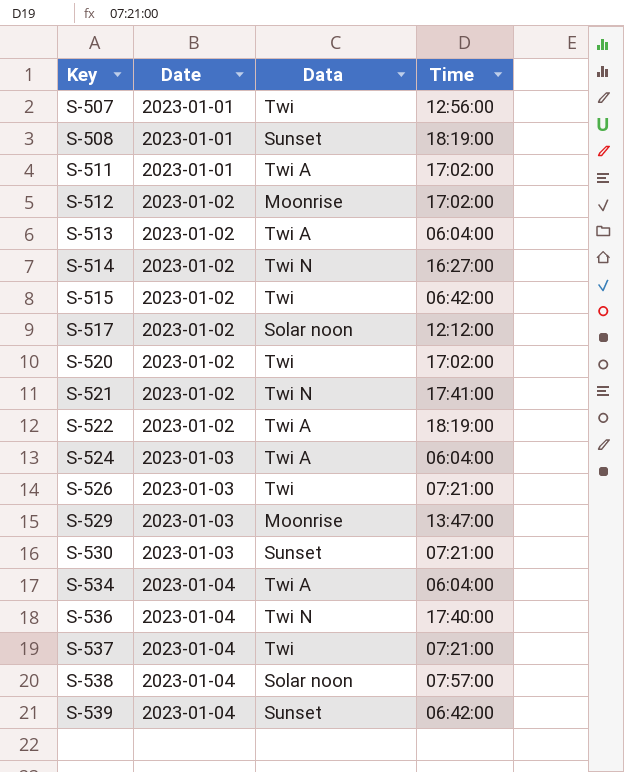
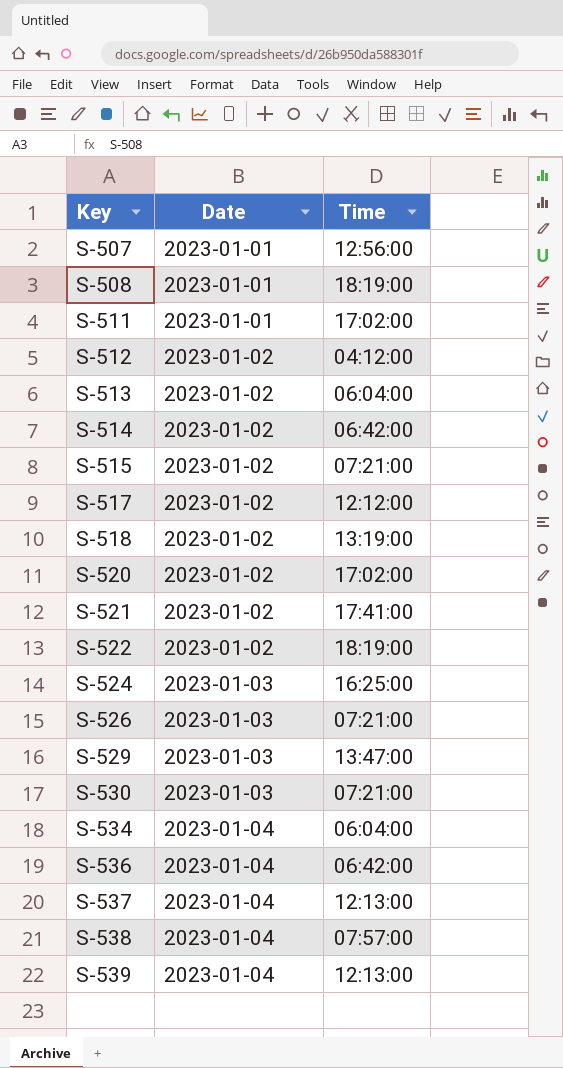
column Data | position: 3 -> none
S-512 | Time: 17:02:00 -> 04:12:00
S-514 | Time: 16:27:00 -> 06:42:00
S-515 | Time: 06:42:00 -> 07:21:00
row S-518: none -> 2023-01-02 | 13:19:00
S-524 | Time: 06:04:00 -> 16:25:00
S-536 | Time: 17:40:00 -> 06:42:00
S-537 | Time: 07:21:00 -> 12:13:00
S-539 | Time: 06:42:00 -> 12:13:00

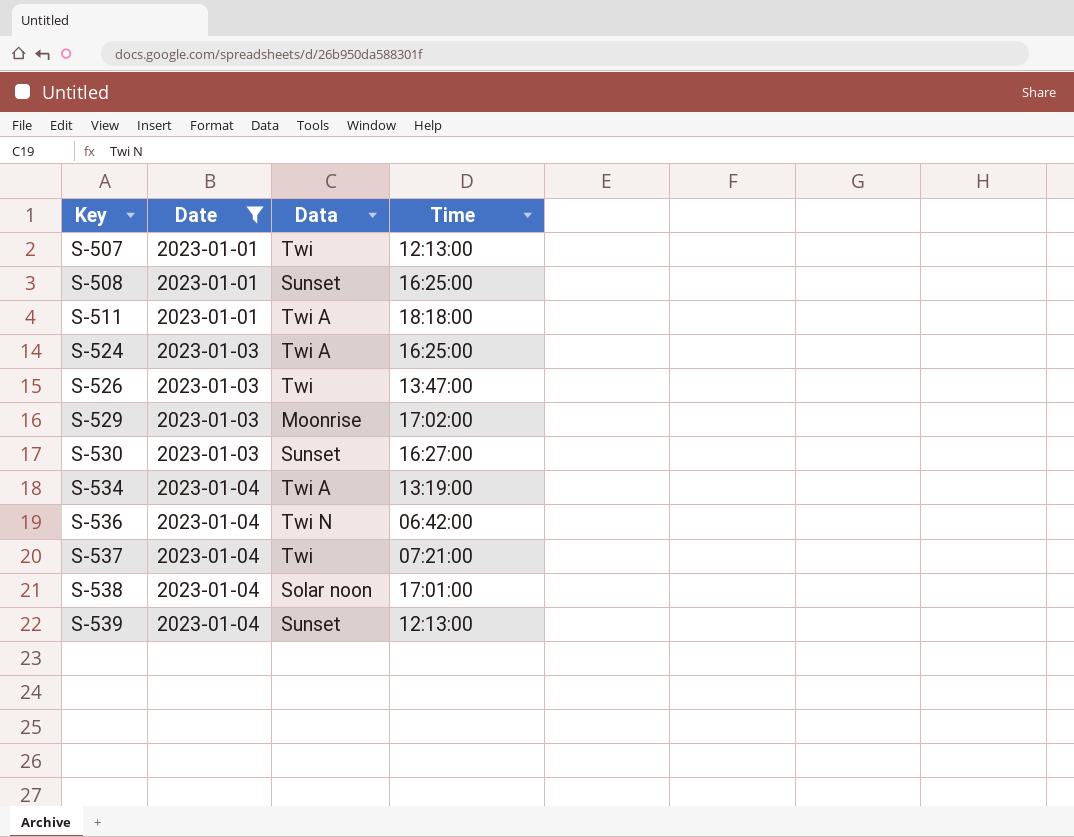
filter: none -> Date != 2023-01-02
column Data | position: none -> 3
S-507 | Time: 12:56:00 -> 12:13:00
S-508 | Time: 18:19:00 -> 16:25:00
S-511 | Time: 17:02:00 -> 18:18:00
S-526 | Time: 07:21:00 -> 13:47:00
S-529 | Time: 13:47:00 -> 17:02:00
S-530 | Time: 07:21:00 -> 16:27:00
S-534 | Time: 06:04:00 -> 13:19:00
S-537 | Time: 12:13:00 -> 07:21:00
S-538 | Time: 07:57:00 -> 17:01:00

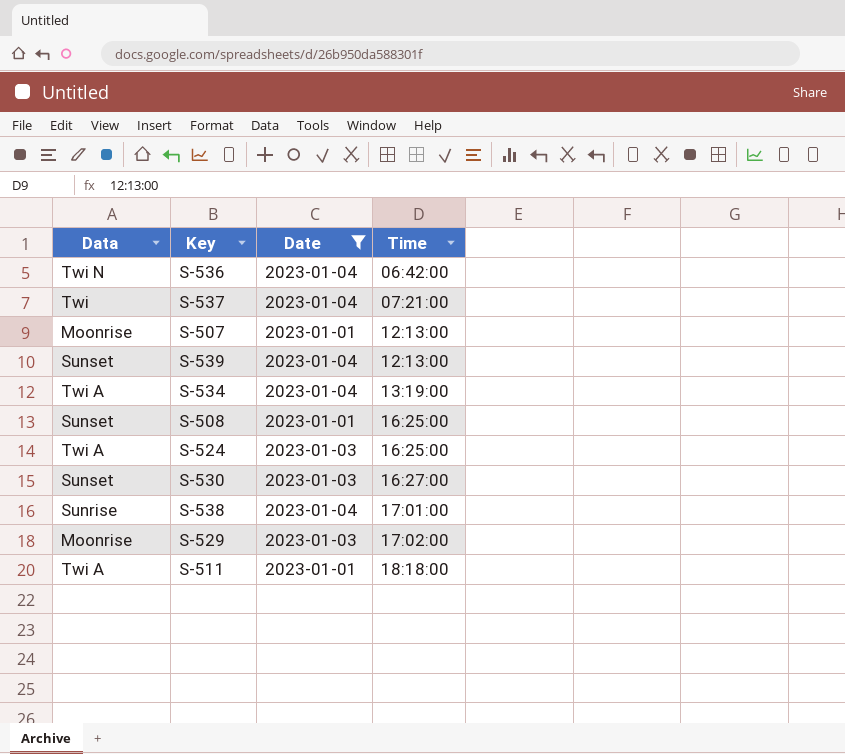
row order: Key ascending -> Time ascending
column Data | position: 3 -> 1
row S-526: 2023-01-03 | Twi | 13:47:00 -> none
S-507 | Data: Twi -> Moonrise
S-538 | Data: Solar noon -> Sunrise

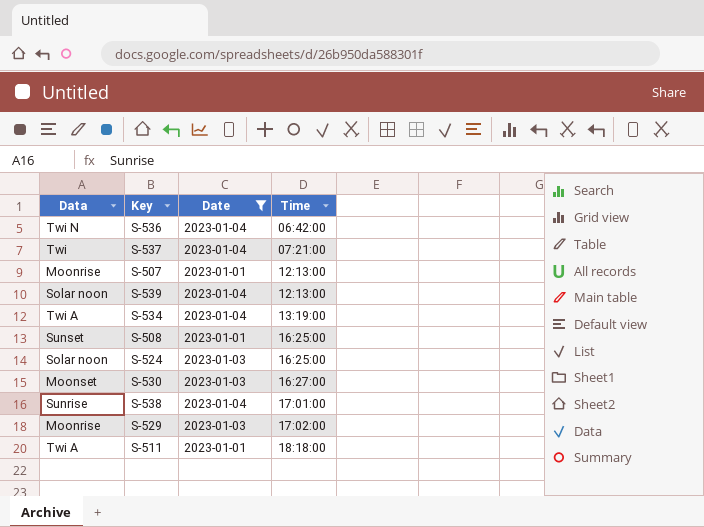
S-539 | Data: Sunset -> Solar noon
S-524 | Data: Twi A -> Solar noon
S-530 | Data: Sunset -> Moonset

